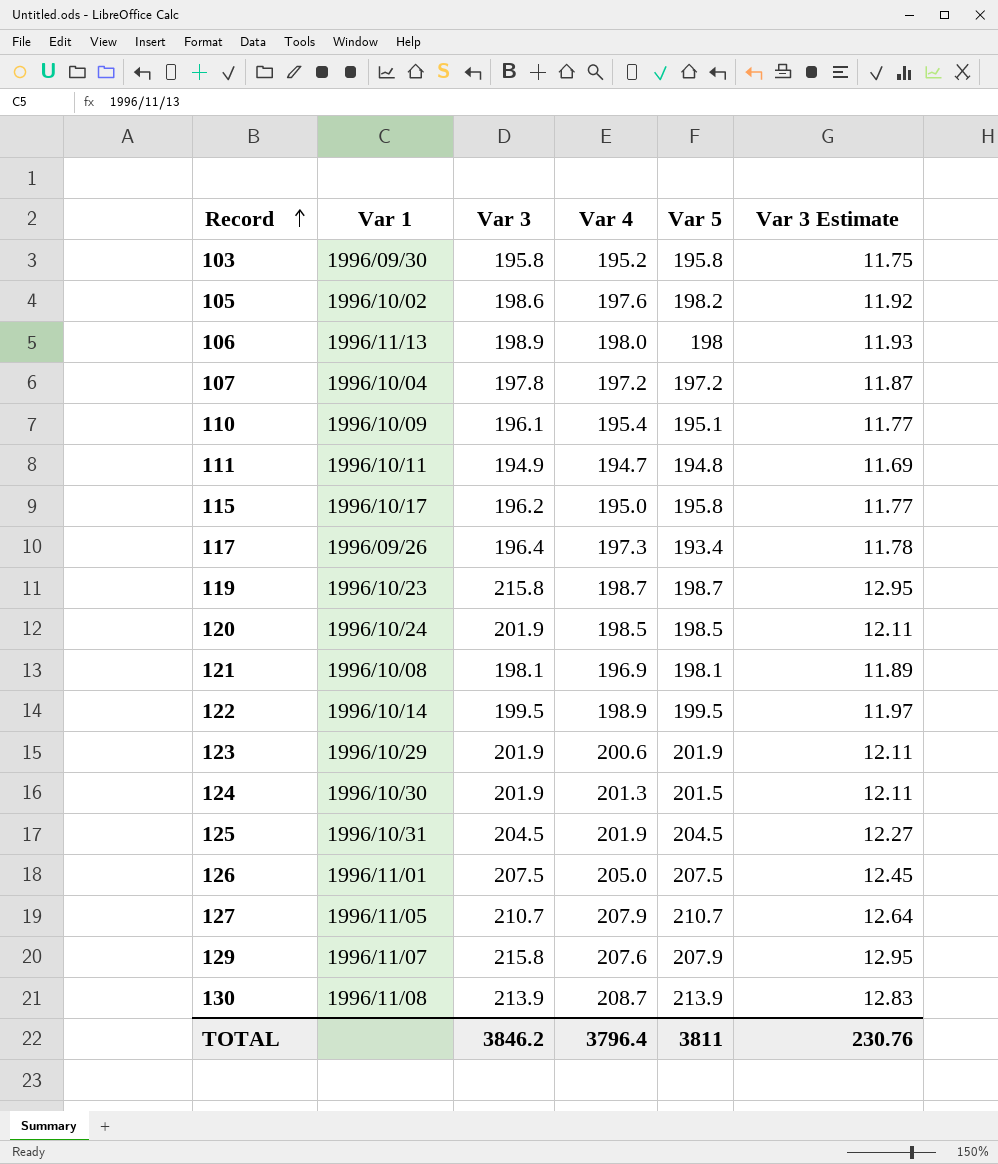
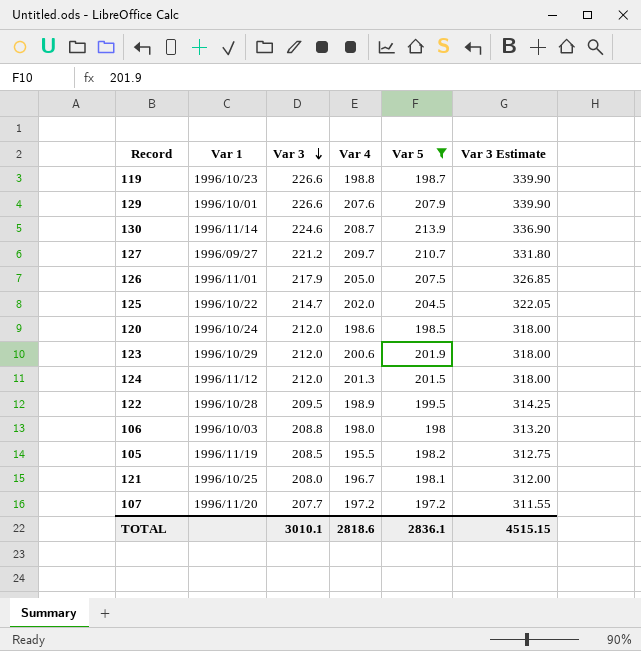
filter: none -> Var 5 >= 197.2
row order: Record ascending -> Var 3 descending
column Var 3 Estimate | formula: [Var 3] * 0.06 -> [Var 3] * 1.5
119 | Var 3: 215.8 -> 226.6
119 | Var 4: 198.7 -> 198.8
129 | Var 1: 1996/11/07 -> 1996/10/01
129 | Var 3: 215.8 -> 226.6
130 | Var 1: 1996/11/08 -> 1996/11/14
130 | Var 3: 213.9 -> 224.6
127 | Var 1: 1996/11/05 -> 1996/09/27
127 | Var 3: 210.7 -> 221.2
127 | Var 4: 207.9 -> 209.7
126 | Var 3: 207.5 -> 217.9
125 | Var 1: 1996/10/31 -> 1996/10/22
125 | Var 3: 204.5 -> 214.7
125 | Var 4: 201.9 -> 202.0
120 | Var 3: 201.9 -> 212.0
120 | Var 4: 198.5 -> 198.6
123 | Var 3: 201.9 -> 212.0
124 | Var 1: 1996/10/30 -> 1996/11/12
124 | Var 3: 201.9 -> 212.0
122 | Var 1: 1996/10/14 -> 1996/10/28
122 | Var 3: 199.5 -> 209.5
106 | Var 1: 1996/11/13 -> 1996/10/03
106 | Var 3: 198.9 -> 208.8
105 | Var 1: 1996/10/02 -> 1996/11/19
105 | Var 3: 198.6 -> 208.5
105 | Var 4: 197.6 -> 195.5
121 | Var 1: 1996/10/08 -> 1996/10/25
121 | Var 3: 198.1 -> 208.0
121 | Var 4: 196.9 -> 196.7
107 | Var 1: 1996/10/04 -> 1996/11/20
107 | Var 3: 197.8 -> 207.7
TOTAL | Var 3: 3846.2 -> 3010.1
TOTAL | Var 4: 3796.4 -> 2818.6
TOTAL | Var 5: 3811 -> 2836.1
TOTAL | Var 3 Estimate: 230.76 -> 4515.15

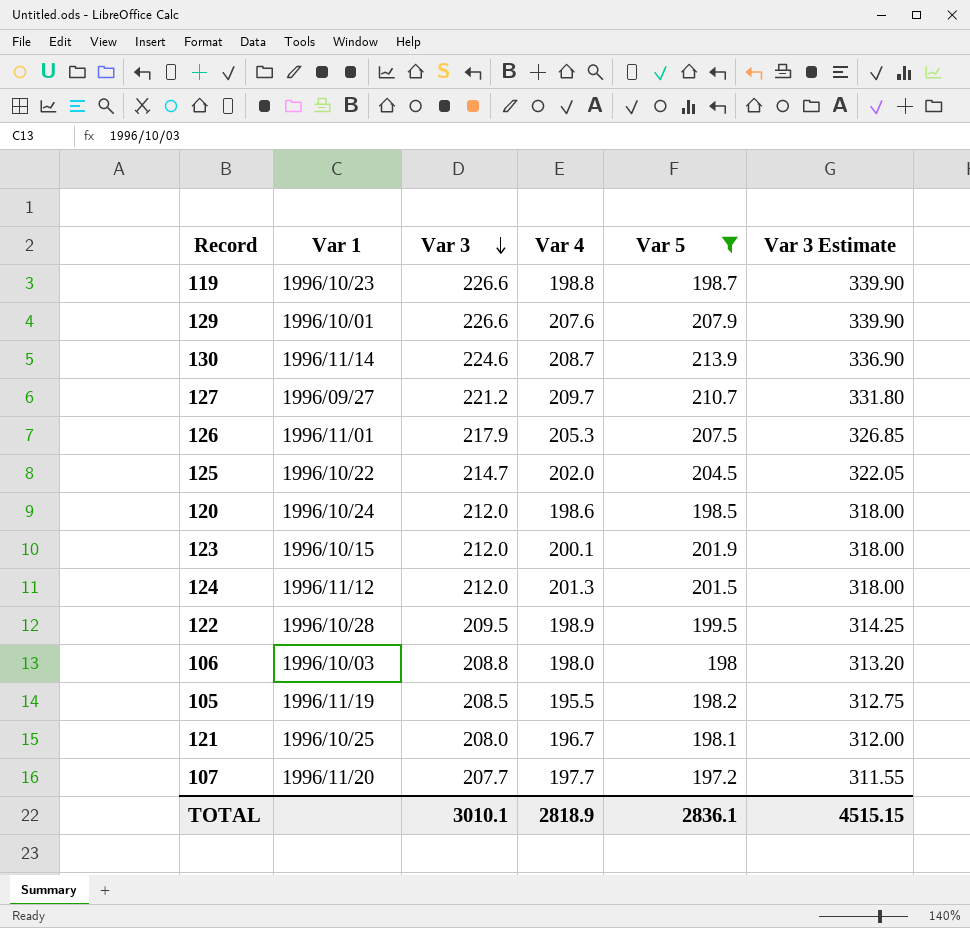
126 | Var 4: 205.0 -> 205.3
123 | Var 1: 1996/10/29 -> 1996/10/15
123 | Var 4: 200.6 -> 200.1
107 | Var 4: 197.2 -> 197.7
TOTAL | Var 4: 2818.6 -> 2818.9

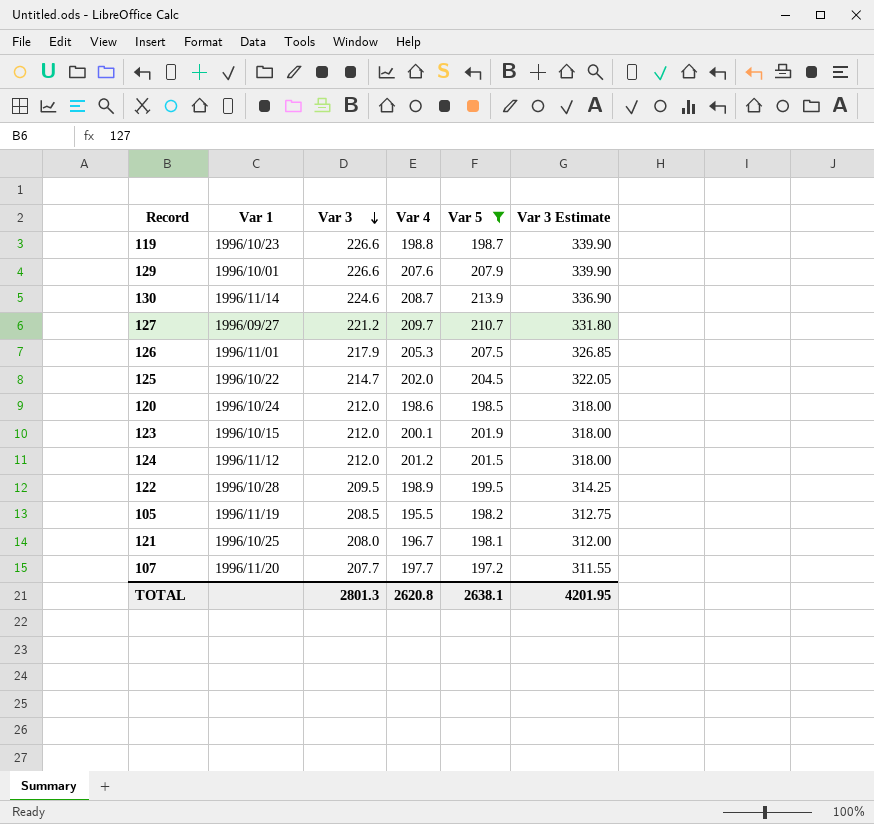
row 106: 1996/10/03 | 208.8 | 198.0 | 198 | 313.20 -> none
124 | Var 4: 201.3 -> 201.2
TOTAL | Var 3: 3010.1 -> 2801.3
TOTAL | Var 4: 2818.9 -> 2620.8
TOTAL | Var 5: 2836.1 -> 2638.1
TOTAL | Var 3 Estimate: 4515.15 -> 4201.95

